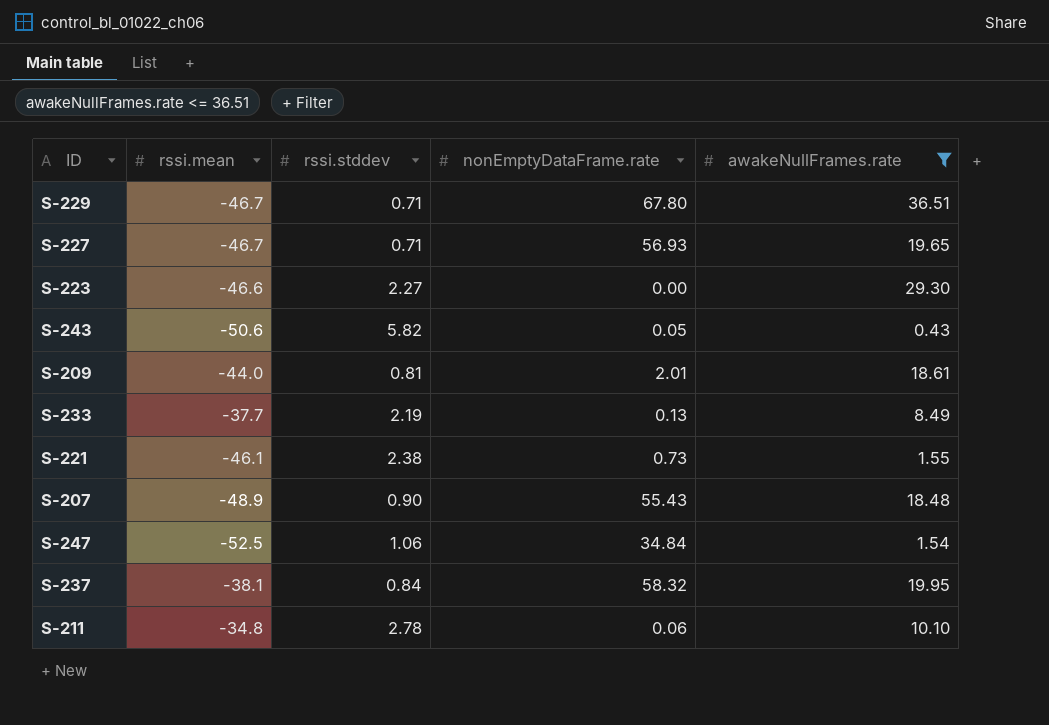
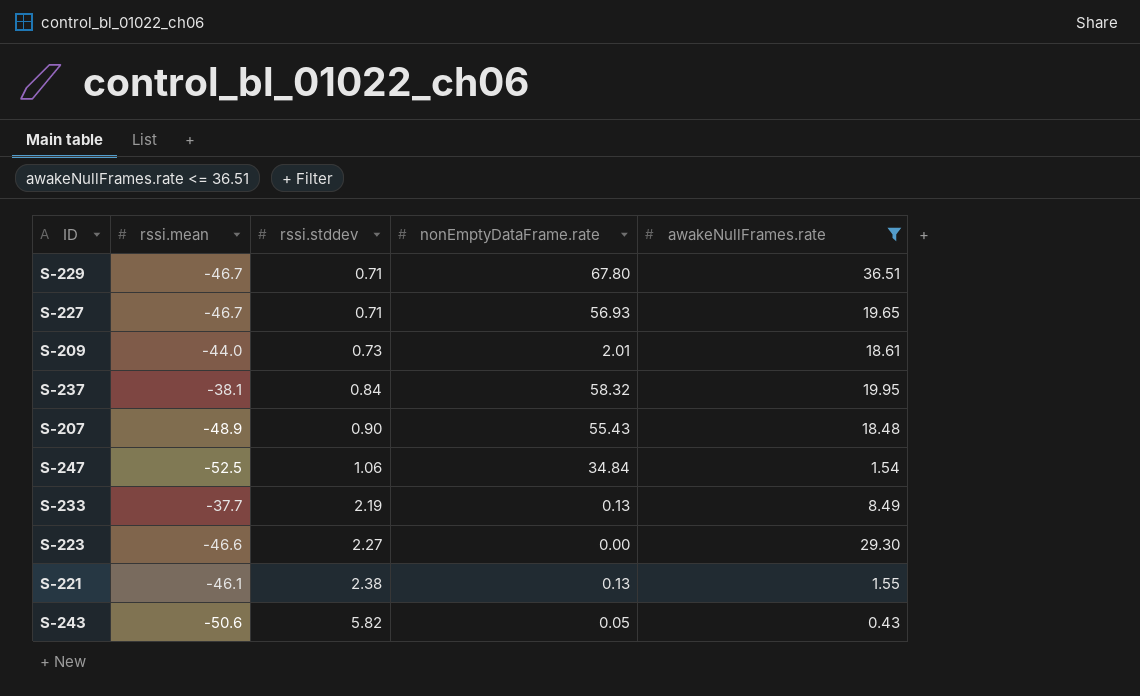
row order: none -> rssi.stddev ascending
row S-211: -34.8 | 2.78 | 0.06 | 10.10 -> none
S-209 | rssi.stddev: 0.81 -> 0.73
S-221 | nonEmptyDataFrame.rate: 0.73 -> 0.13

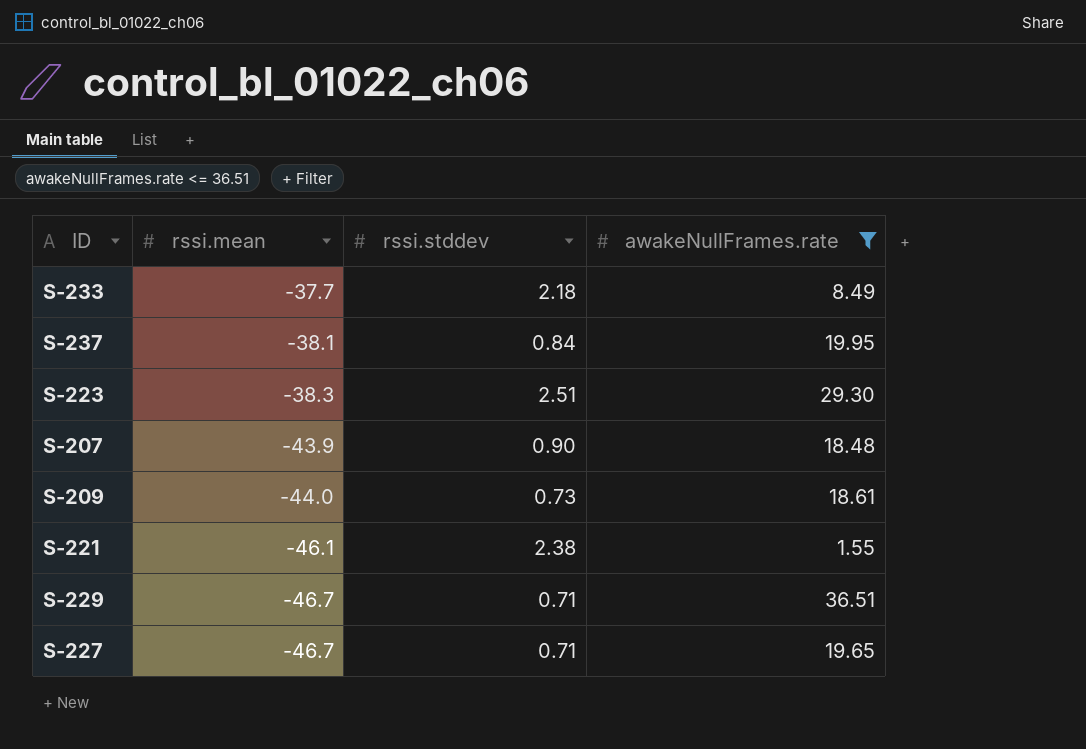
row order: rssi.stddev ascending -> rssi.mean descending
column nonEmptyDataFrame.rate | position: 4 -> none
row S-247: -52.5 | 1.06 | 34.84 | 1.54 -> none
row S-243: -50.6 | 5.82 | 0.05 | 0.43 -> none
S-233 | rssi.stddev: 2.19 -> 2.18
S-223 | rssi.mean: -46.6 -> -38.3
S-223 | rssi.stddev: 2.27 -> 2.51
S-207 | rssi.mean: -48.9 -> -43.9

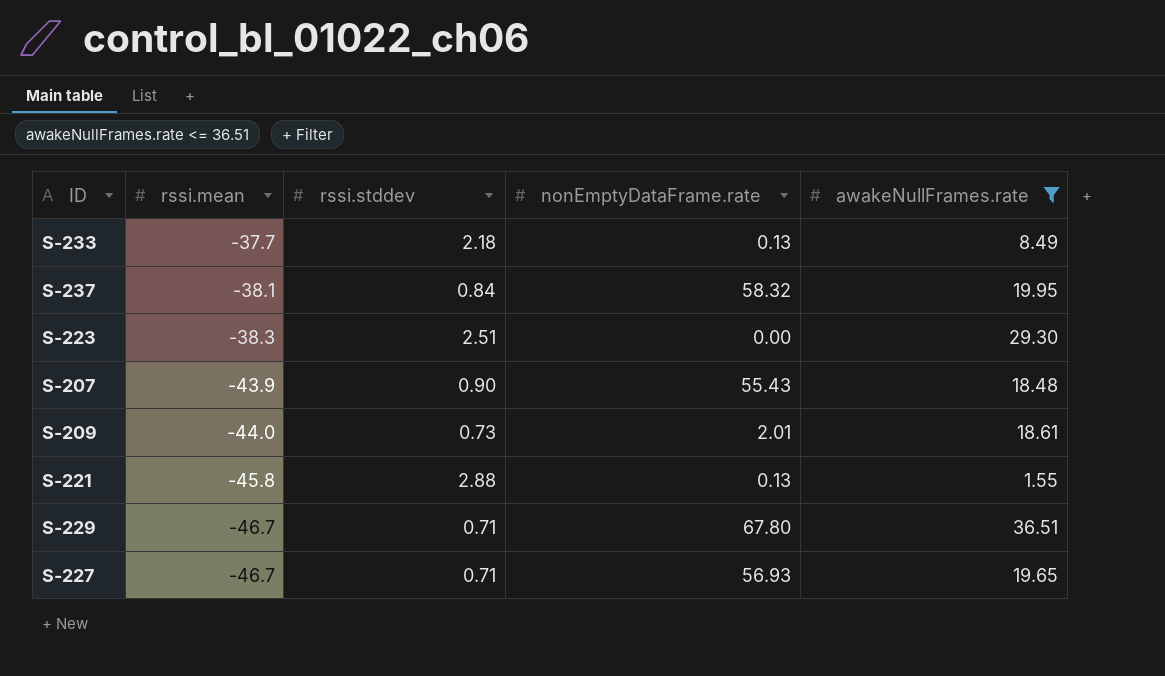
column nonEmptyDataFrame.rate | position: none -> 4
S-221 | rssi.mean: -46.1 -> -45.8
S-221 | rssi.stddev: 2.38 -> 2.88

